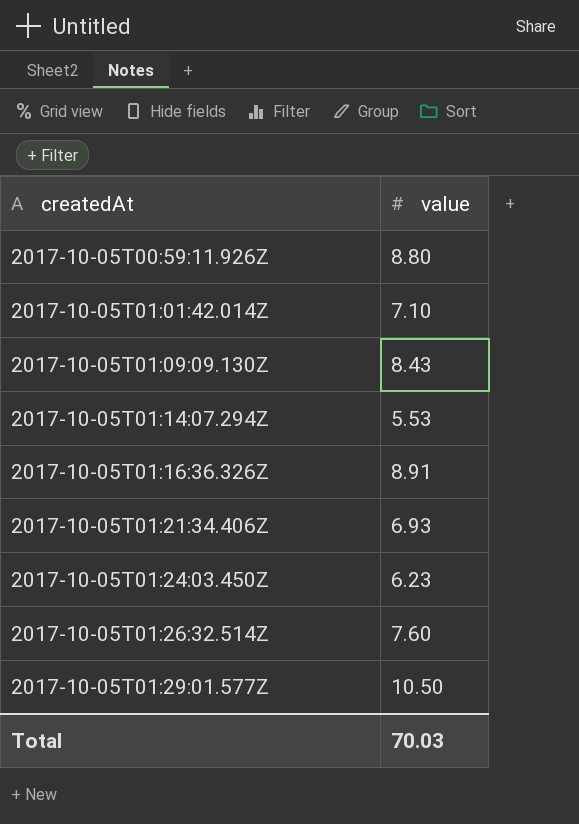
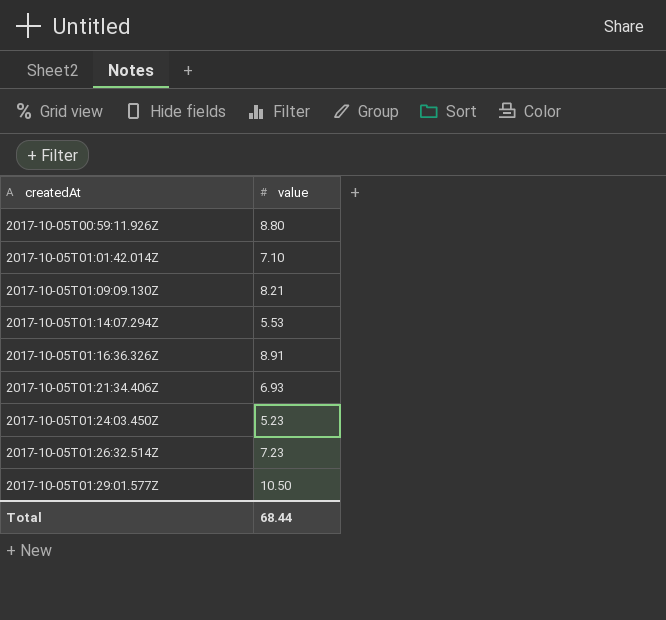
2017-10-05T01:09:09.130Z | value: 8.43 -> 8.21
2017-10-05T01:24:03.450Z | value: 6.23 -> 5.23
2017-10-05T01:26:32.514Z | value: 7.60 -> 7.23
Total | value: 70.03 -> 68.44

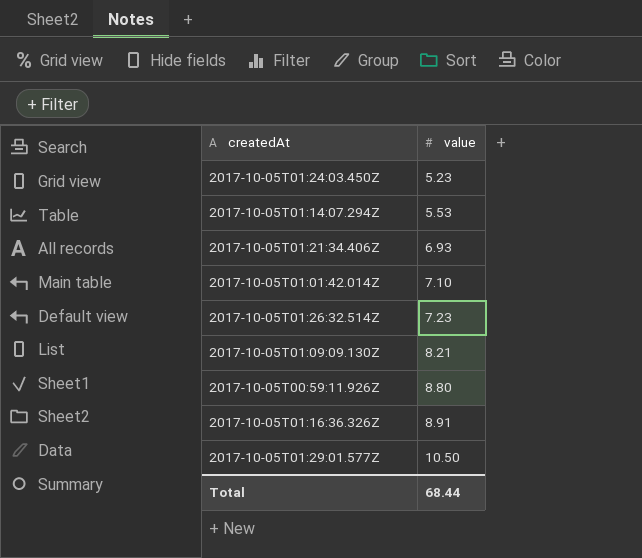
row order: createdAt ascending -> value ascending

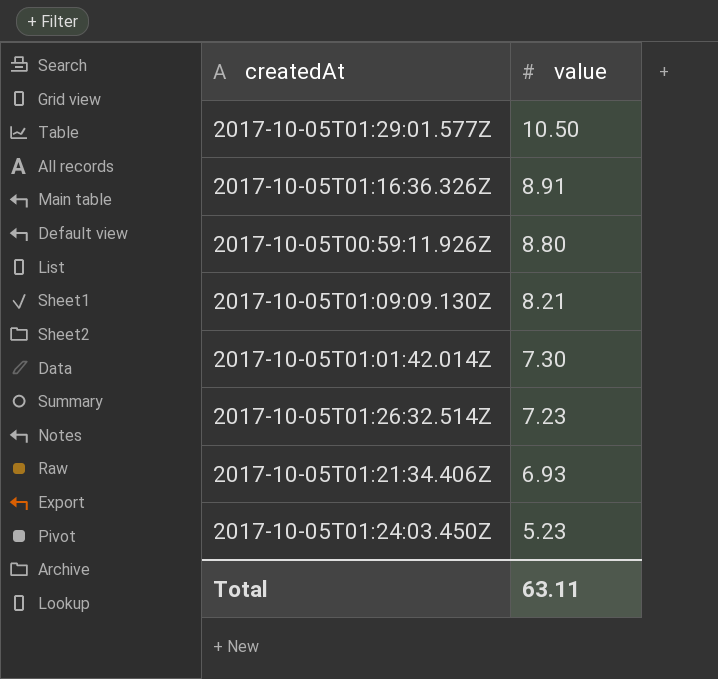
row order: value ascending -> value descending
row 2017-10-05T01:14:07.294Z: 5.53 -> none
2017-10-05T01:01:42.014Z | value: 7.10 -> 7.30
Total | value: 68.44 -> 63.11

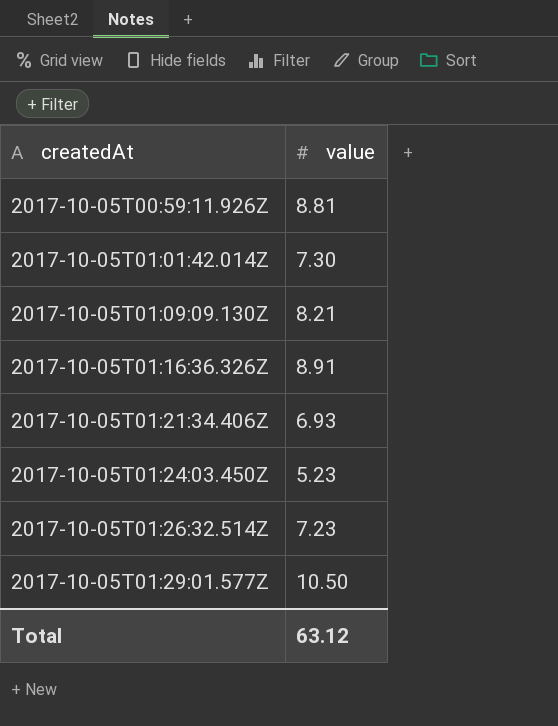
row order: value descending -> createdAt ascending
2017-10-05T00:59:11.926Z | value: 8.80 -> 8.81
Total | value: 63.11 -> 63.12

